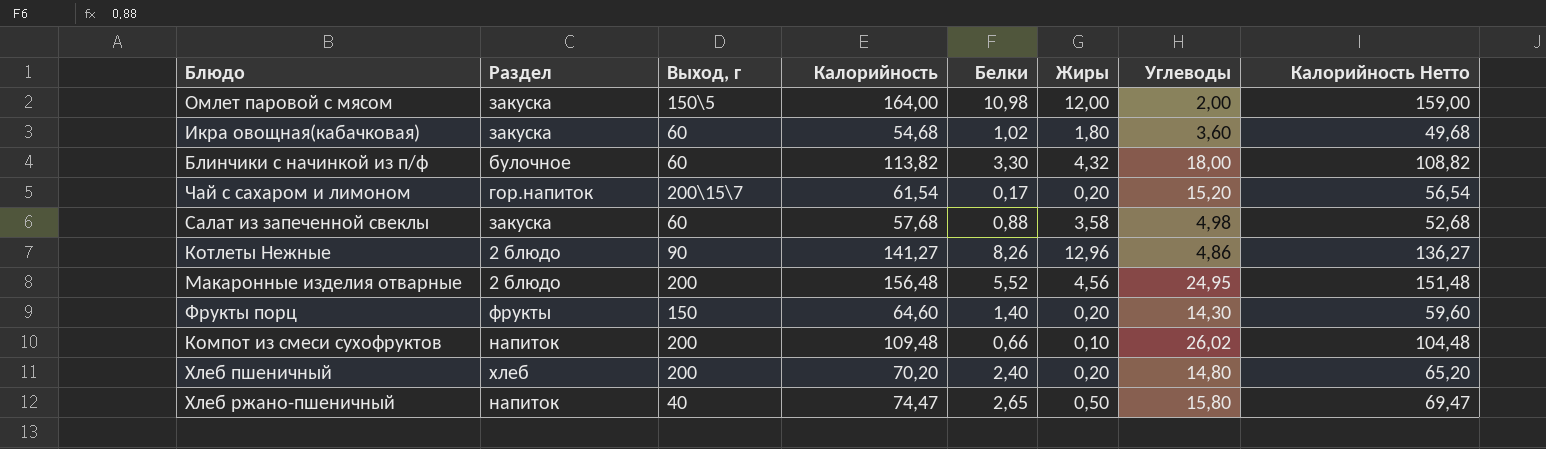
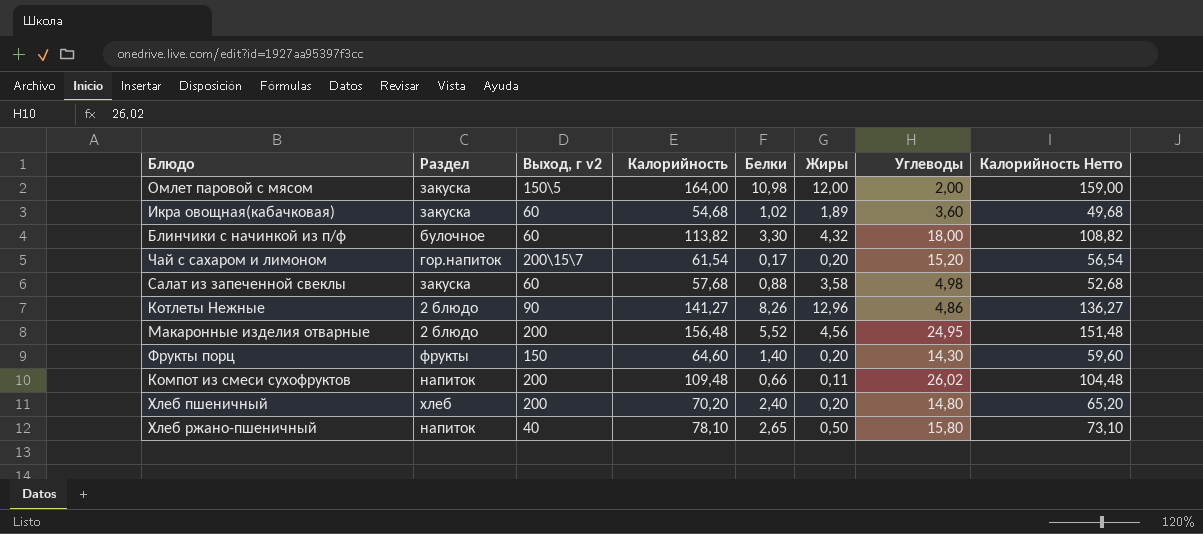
column name: Выход, г -> Выход, г v2
Икра овощная(кабачковая) | Жиры: 1,80 -> 1,89
Компот из смеси сухофруктов | Жиры: 0,10 -> 0,11
Хлеб ржано-пшеничный | Калорийность: 74,47 -> 78,10
Хлеб ржано-пшеничный | Калорийность Нетто: 69,47 -> 73,10

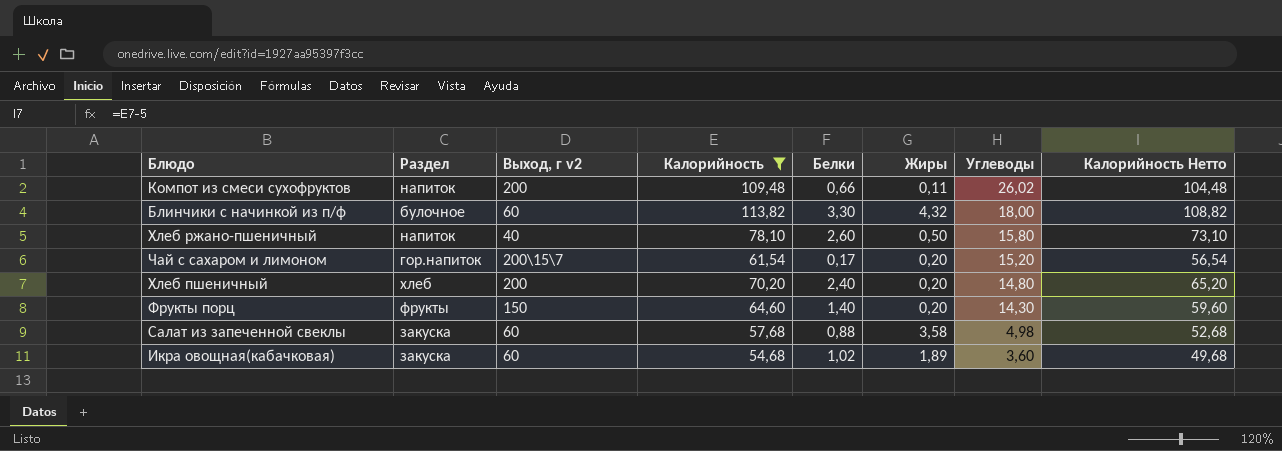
filter: none -> Калорийность <= 113,82
row order: none -> Углеводы descending
Хлеб ржано-пшеничный | Белки: 2,65 -> 2,60

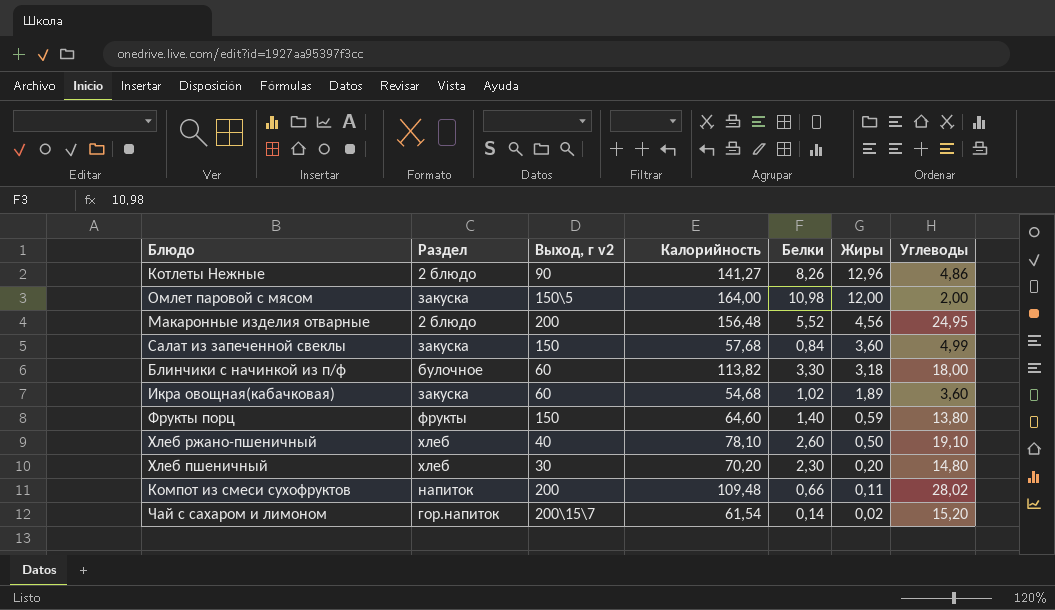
filter: Калорийность <= 113,82 -> none
row order: Углеводы descending -> Жиры descending
column Калорийность Нетто | formula: [Калорийность] - 5 -> none
Салат из запеченной свеклы | Выход, г v2: 60 -> 150
Салат из запеченной свеклы | Белки: 0,88 -> 0,84
Салат из запеченной свеклы | Жиры: 3,58 -> 3,60
Салат из запеченной свеклы | Углеводы: 4,98 -> 4,99
Блинчики с начинкой из п/ф | Жиры: 4,32 -> 3,18
Фрукты порц | Жиры: 0,20 -> 0,59
Фрукты порц | Углеводы: 14,30 -> 13,80
Хлеб ржано-пшеничный | Раздел: напиток -> хлеб
Хлеб ржано-пшеничный | Углеводы: 15,80 -> 19,10
Хлеб пшеничный | Выход, г v2: 200 -> 30
Хлеб пшеничный | Белки: 2,40 -> 2,30
Компот из смеси сухофруктов | Углеводы: 26,02 -> 28,02
Чай с сахаром и лимоном | Белки: 0,17 -> 0,14
Чай с сахаром и лимоном | Жиры: 0,20 -> 0,02

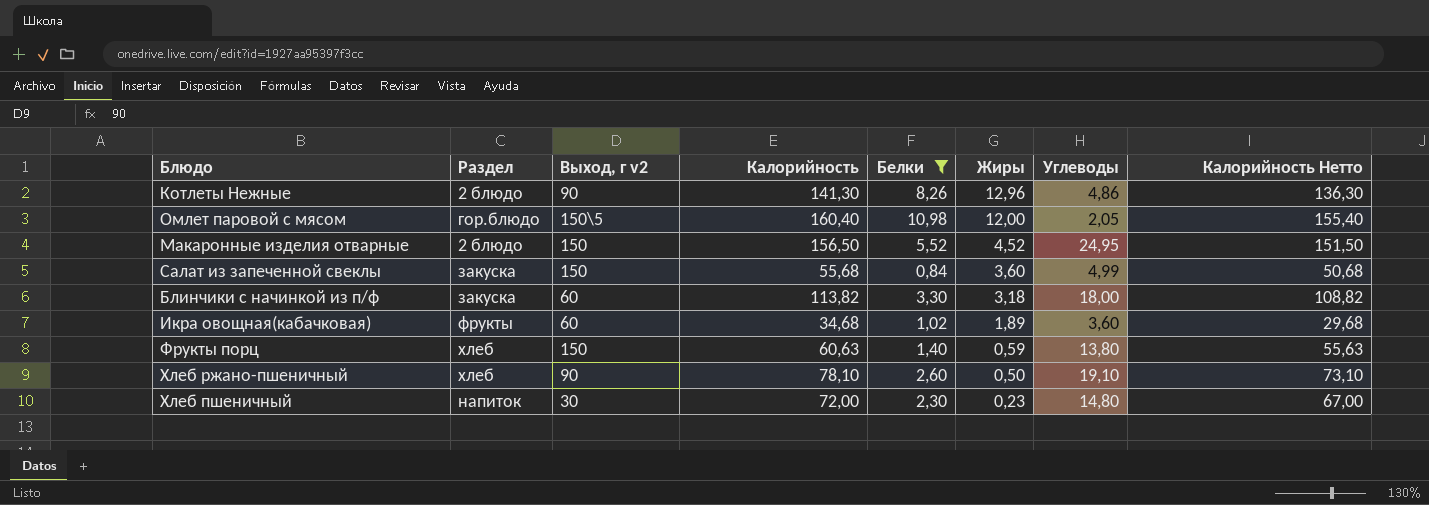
filter: none -> Белки >= 0,84
column Калорийность Нетто | formula: none -> [Калорийность] - 5
Котлеты Нежные | Калорийность: 141,27 -> 141,30
Омлет паровой с мясом | Раздел: закуска -> гор.блюдо
Омлет паровой с мясом | Калорийность: 164,00 -> 160,40
Омлет паровой с мясом | Углеводы: 2,00 -> 2,05
Макаронные изделия отварные | Выход, г v2: 200 -> 150
Макаронные изделия отварные | Калорийность: 156,48 -> 156,50
Макаронные изделия отварные | Жиры: 4,56 -> 4,52
Салат из запеченной свеклы | Калорийность: 57,68 -> 55,68
Блинчики с начинкой из п/ф | Раздел: булочное -> закуска
Икра овощная(кабачковая) | Раздел: закуска -> фрукты
Икра овощная(кабачковая) | Калорийность: 54,68 -> 34,68
Фрукты порц | Раздел: фрукты -> хлеб
Фрукты порц | Калорийность: 64,60 -> 60,63
Хлеб ржано-пшеничный | Выход, г v2: 40 -> 90
Хлеб пшеничный | Раздел: хлеб -> напиток
Хлеб пшеничный | Калорийность: 70,20 -> 72,00
Хлеб пшеничный | Жиры: 0,20 -> 0,23

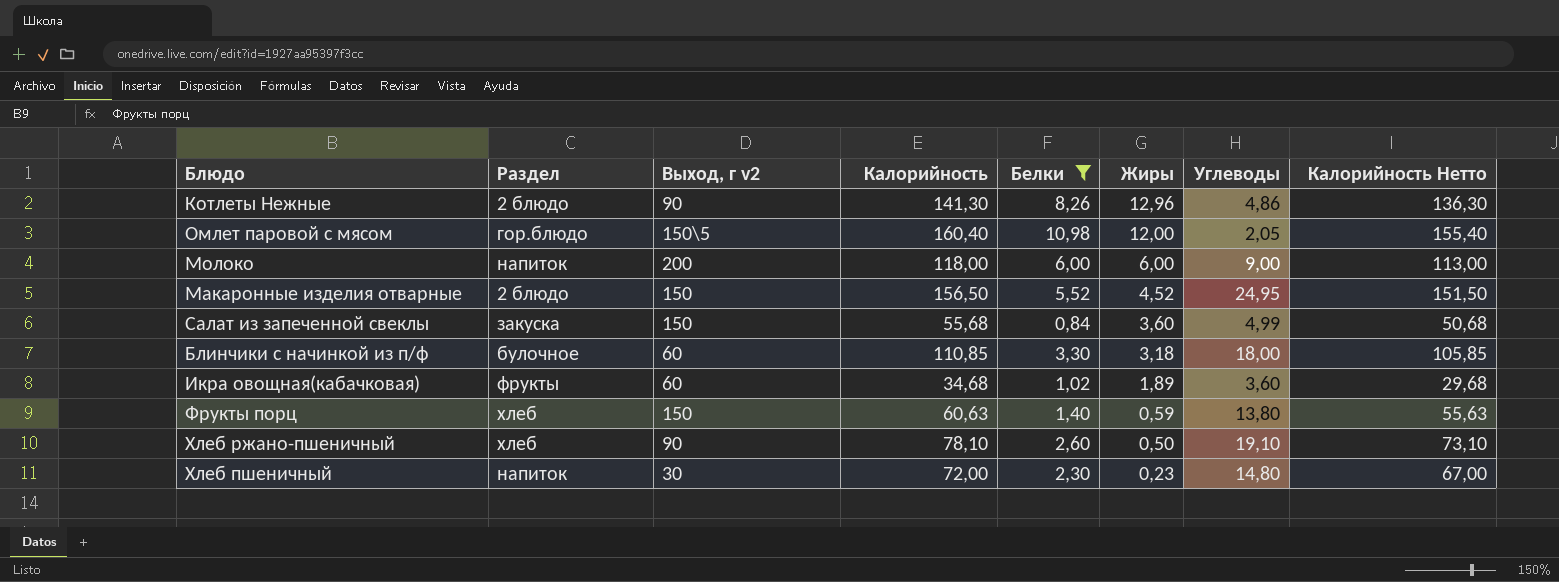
row Молоко: none -> напиток | 200 | 118,00 | 6,00 | 6,00 | 9,00 | 113,00
Блинчики с начинкой из п/ф | Раздел: закуска -> булочное
Блинчики с начинкой из п/ф | Калорийность: 113,82 -> 110,85
Блинчики с начинкой из п/ф | Калорийность Нетто: 108,82 -> 105,85

